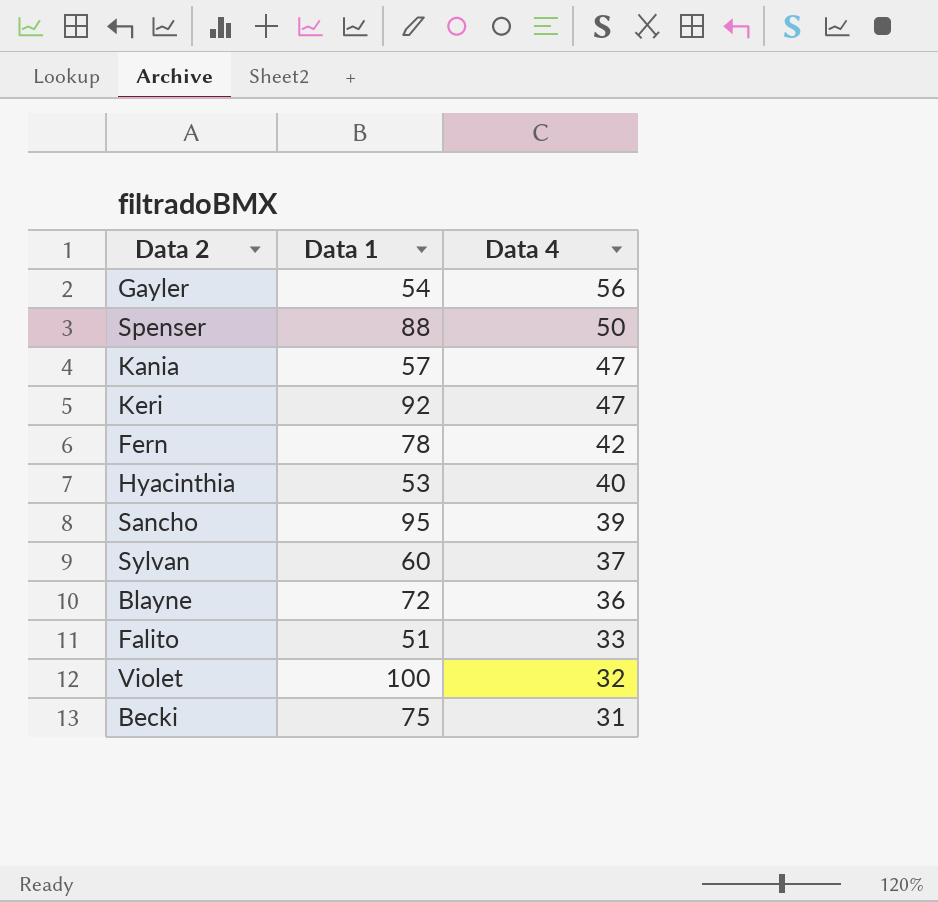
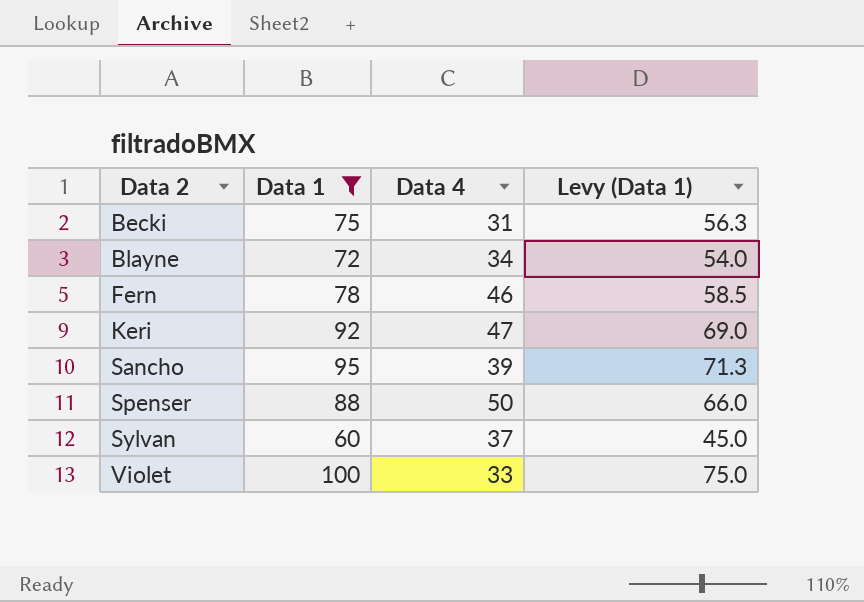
filter: none -> Data 1 >= 60
row order: Data 4 descending -> Data 2 ascending
column Levy (Data 1) | formula: none -> [Data 1] * 0.75
Blayne | Data 4: 36 -> 34
Fern | Data 4: 42 -> 46
Violet | Data 4: 32 -> 33

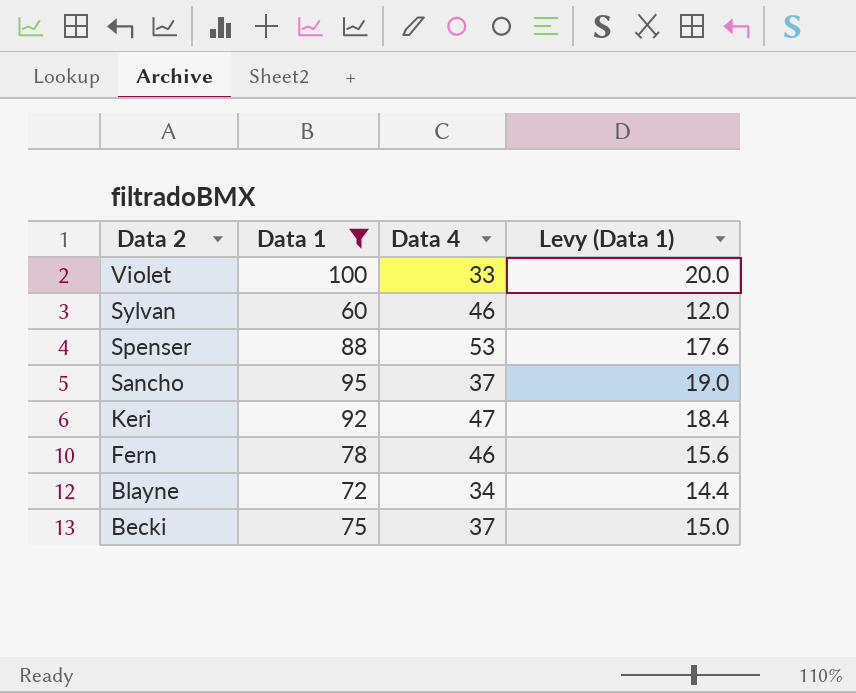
row order: Data 2 ascending -> Data 2 descending
column Levy (Data 1) | formula: [Data 1] * 0.75 -> [Data 1] * 0.2
Sylvan | Data 4: 37 -> 46
Spenser | Data 4: 50 -> 53
Sancho | Data 4: 39 -> 37
Becki | Data 4: 31 -> 37

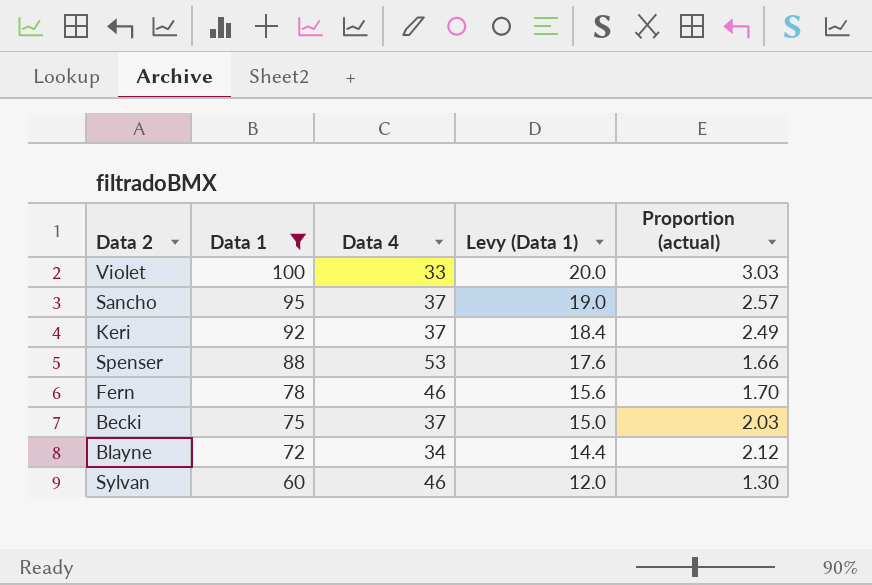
row order: Data 2 descending -> Data 1 descending
column Proportion (actual) | formula: none -> [Data 1] / [Data 4]
Keri | Data 4: 47 -> 37

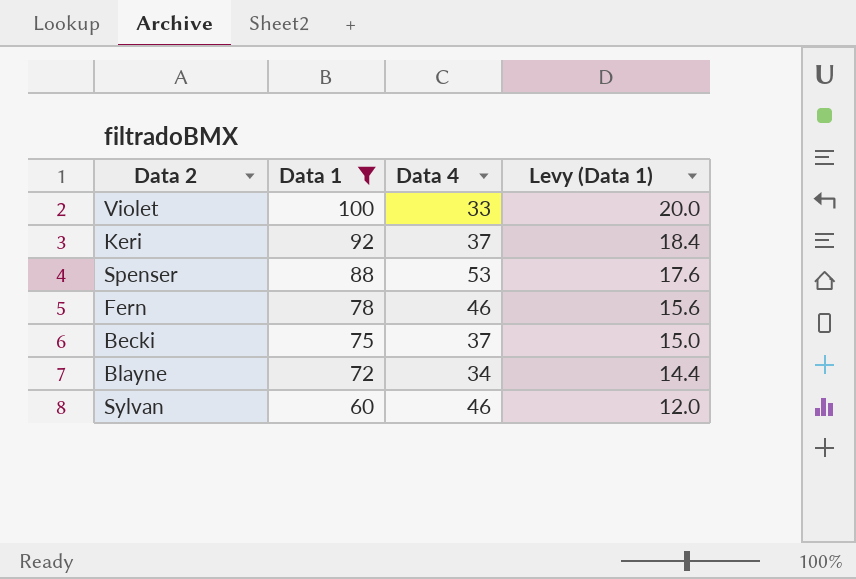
column Proportion (actual) | formula: [Data 1] / [Data 4] -> none
row Sancho: 95 | 37 | 19.0 | 2.57 -> none

